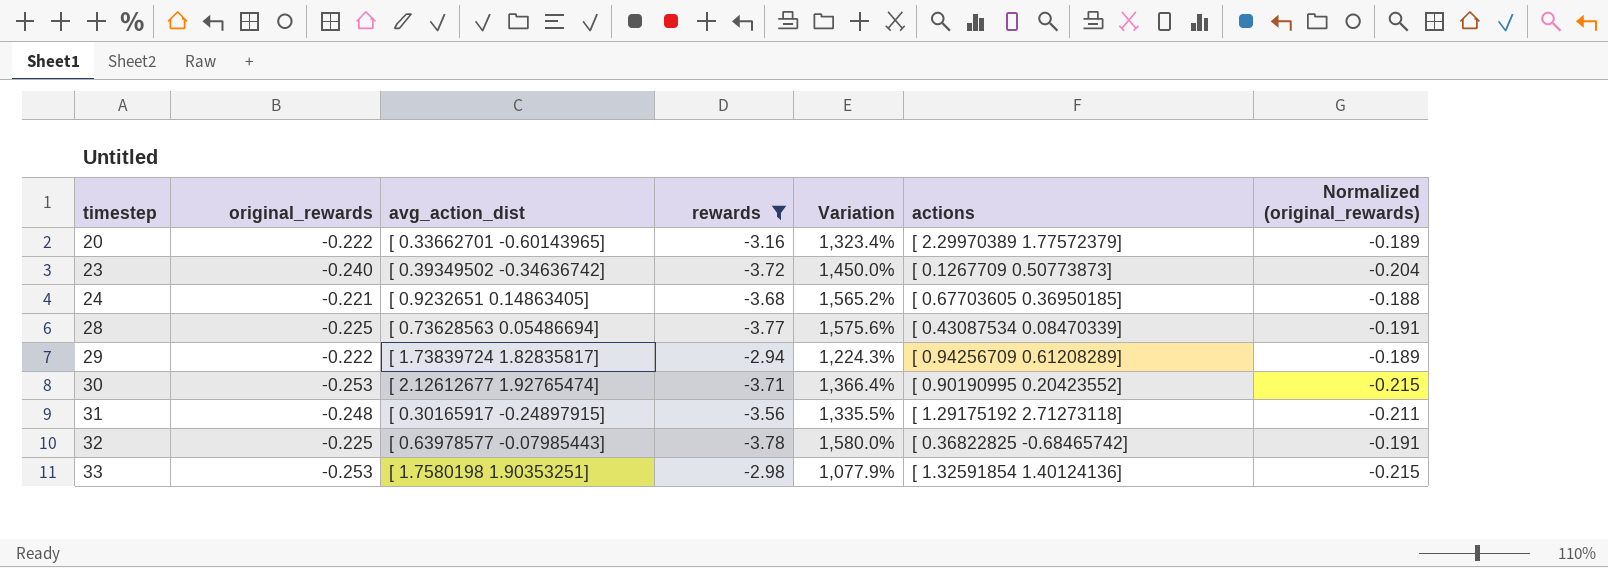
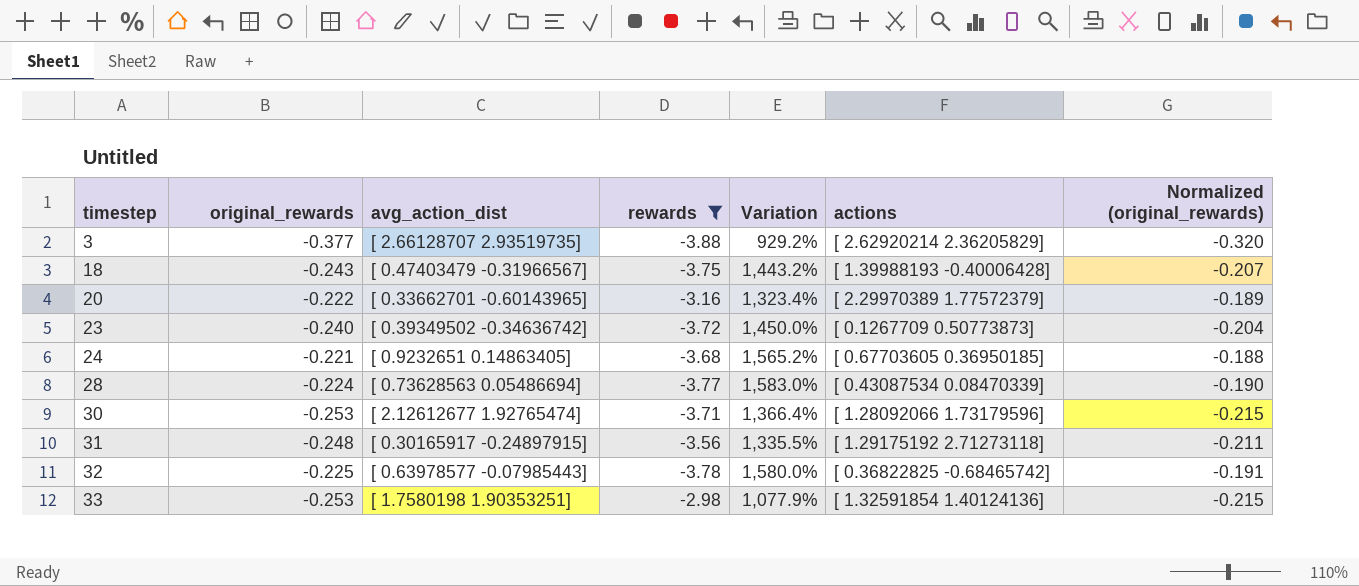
row 29: -0.222 | [ 1.73839724 1.82835817] | -2.94 | 1,224.3% | [ 0.94256709 0.61208289] | -0.189 -> none
row 3: none -> -0.377 | [ 2.66128707 2.93519735] | -3.88 | 929.2% | [ 2.62920214 2.36205829] | -0.320
row 18: none -> -0.243 | [ 0.47403479 -0.31966567] | -3.75 | 1,443.2% | [ 1.39988193 -0.40006428] | -0.207
28 | original_rewards: -0.225 -> -0.224
28 | Variation: 1,575.6% -> 1,583.0%
28 | Normalized (original_rewards): -0.191 -> -0.190
30 | actions: [ 0.90190995 0.20423552] -> [ 1.28092066 1.73179596]

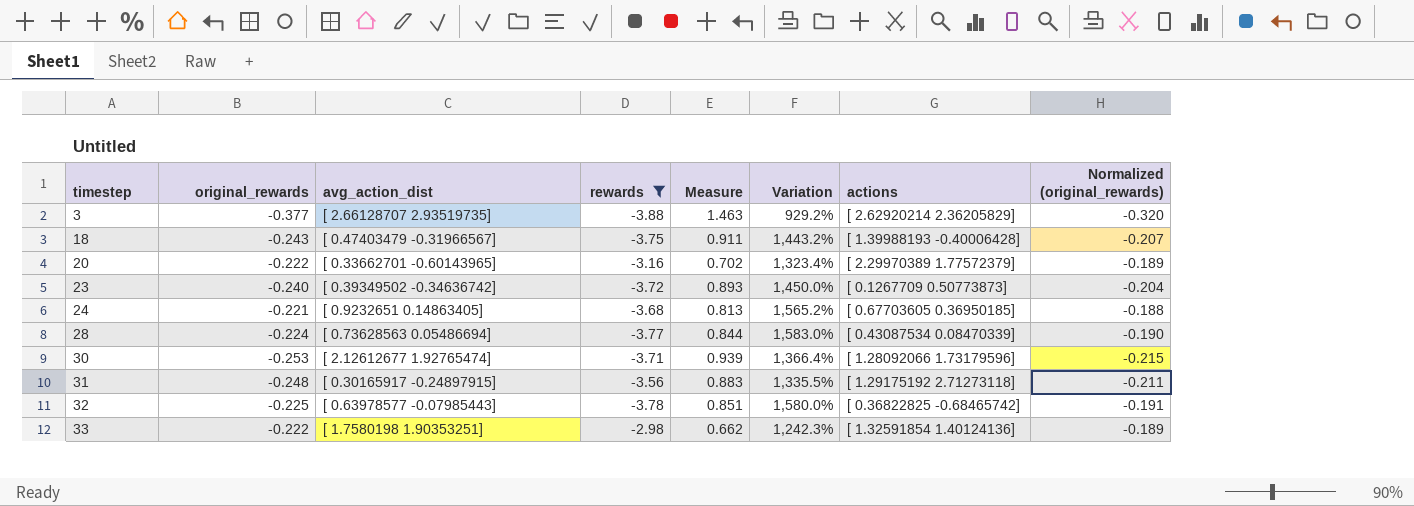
column Measure | formula: none -> [original_rewards] * [rewards]
33 | original_rewards: -0.253 -> -0.222
33 | Variation: 1,077.9% -> 1,242.3%
33 | Normalized (original_rewards): -0.215 -> -0.189

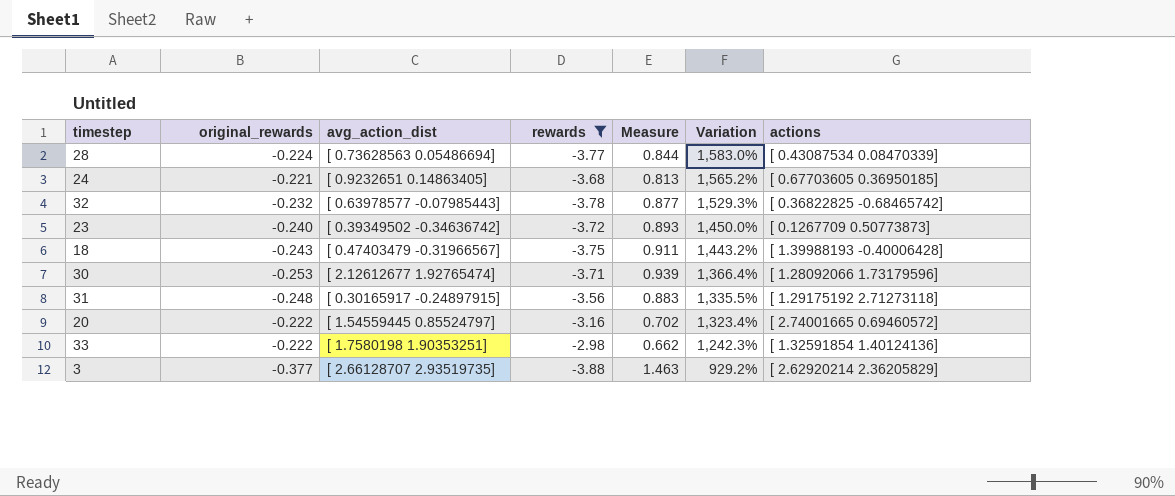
row order: timestep ascending -> Variation descending
column Normalized (original_rewards) | formula: [original_rewards] * 0.85 -> none
32 | original_rewards: -0.225 -> -0.232
32 | Measure: 0.851 -> 0.877
32 | Variation: 1,580.0% -> 1,529.3%
20 | avg_action_dist: [ 0.33662701 -0.60143965] -> [ 1.54559445 0.85524797]
20 | actions: [ 2.29970389 1.77572379] -> [ 2.74001665 0.69460572]

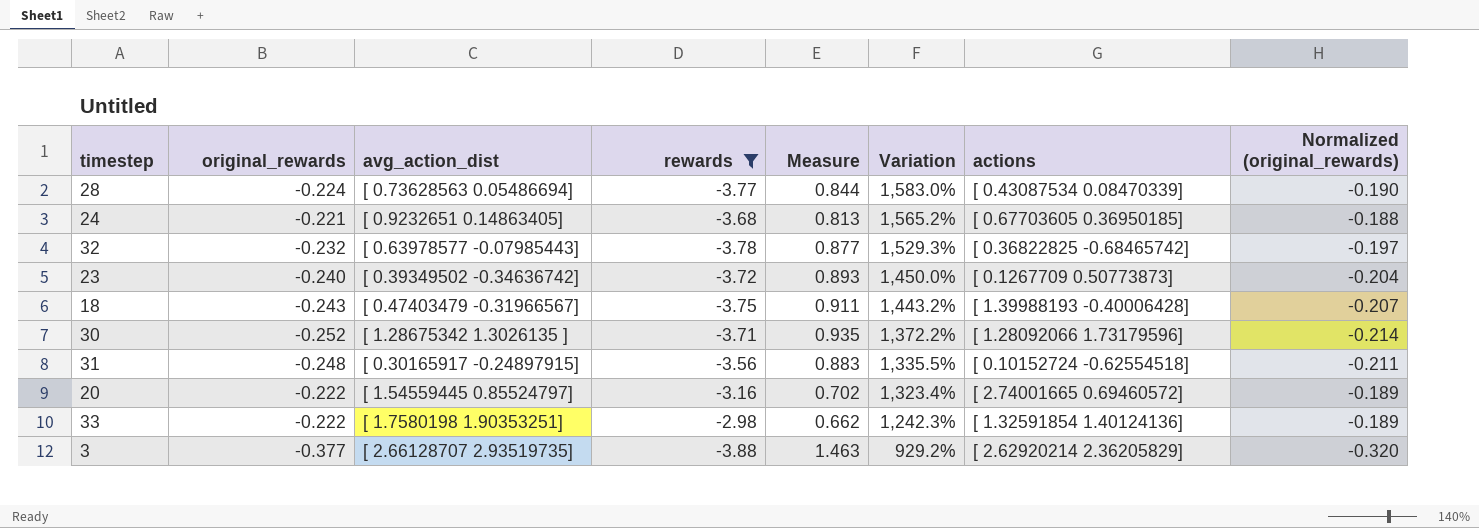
column Normalized (original_rewards) | formula: none -> [original_rewards] * 0.85
30 | original_rewards: -0.253 -> -0.252
30 | avg_action_dist: [ 2.12612677 1.92765474] -> [ 1.28675342 1.3026135 ]
30 | Measure: 0.939 -> 0.935
30 | Variation: 1,366.4% -> 1,372.2%
31 | actions: [ 1.29175192 2.71273118] -> [ 0.10152724 -0.62554518]

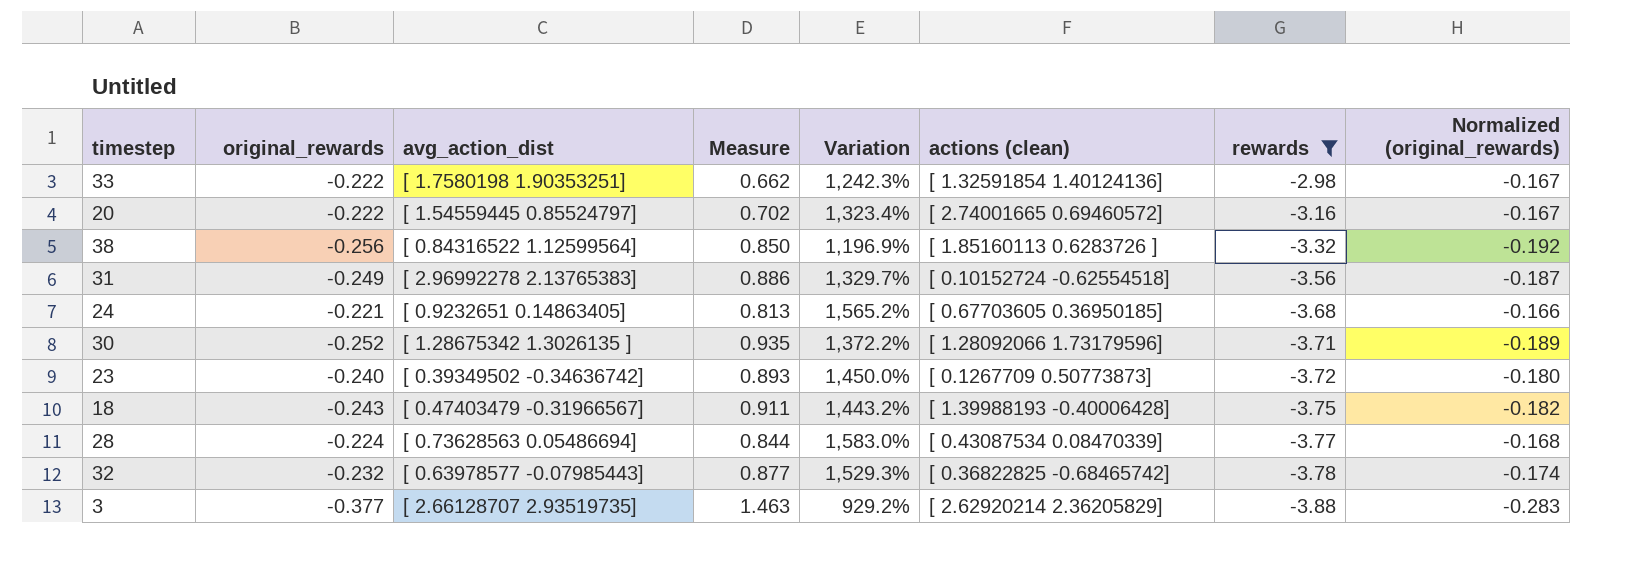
row order: Variation descending -> rewards descending
column name: actions -> actions (clean)
column rewards | position: 4 -> 7
column Normalized (original_rewards) | formula: [original_rewards] * 0.85 -> [original_rewards] * 0.75
row 38: none -> -0.256 | [ 0.84316522 1.12599564] | 0.850 | 1,196.9% | [ 1.85160113 0.6283726 ] | -3.32 | -0.192
31 | original_rewards: -0.248 -> -0.249
31 | avg_action_dist: [ 0.30165917 -0.24897915] -> [ 2.96992278 2.13765383]
31 | Measure: 0.883 -> 0.886
31 | Variation: 1,335.5% -> 1,329.7%

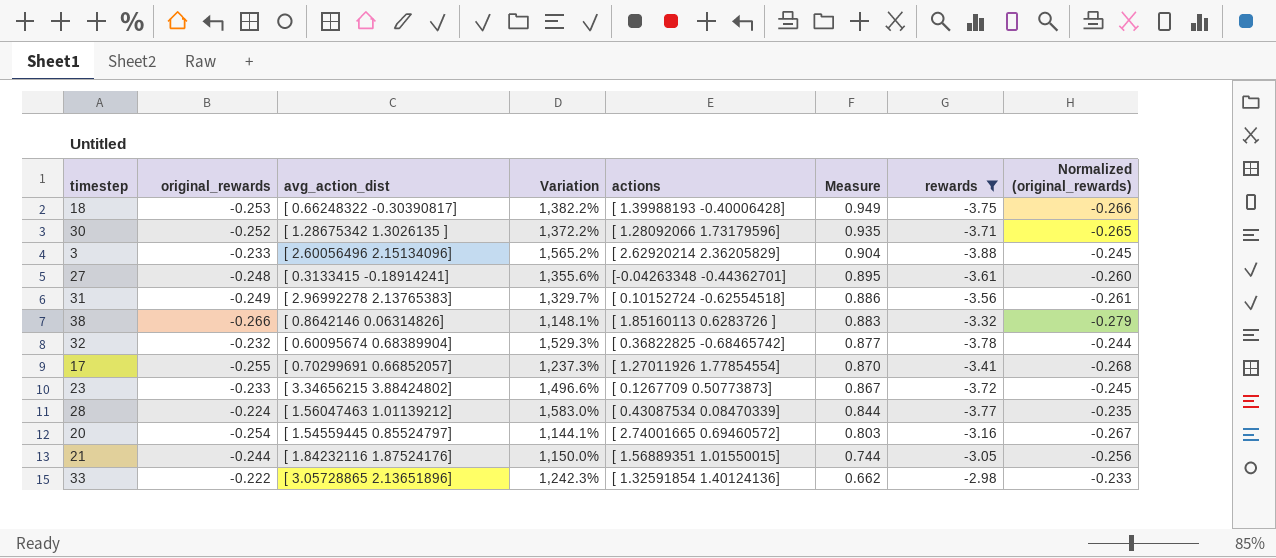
row order: rewards descending -> Measure descending
column name: actions (clean) -> actions
column Measure | position: 4 -> 6
column Normalized (original_rewards) | formula: [original_rewards] * 0.75 -> [original_rewards] * 1.05
row 24: -0.221 | [ 0.9232651 0.14863405] | 0.813 | 1,565.2% | [ 0.67703605 0.36950185] | -3.68 | -0.166 -> none
18 | original_rewards: -0.243 -> -0.253
18 | avg_action_dist: [ 0.47403479 -0.31966567] -> [ 0.66248322 -0.30390817]
18 | Variation: 1,443.2% -> 1,382.2%
18 | Measure: 0.911 -> 0.949
3 | original_rewards: -0.377 -> -0.233
3 | avg_action_dist: [ 2.66128707 2.93519735] -> [ 2.60056496 2.15134096]
3 | Variation: 929.2% -> 1,565.2%
3 | Measure: 1.463 -> 0.904
row 27: none -> -0.248 | [ 0.3133415 -0.18914241] | 1,355.6% | [-0.04263348 -0.44362701] | 0.895 | -3.61 | -0.260
38 | original_rewards: -0.256 -> -0.266
38 | avg_action_dist: [ 0.84316522 1.12599564] -> [ 0.8642146 0.06314826]
38 | Variation: 1,196.9% -> 1,148.1%
38 | Measure: 0.850 -> 0.883
32 | avg_action_dist: [ 0.63978577 -0.07985443] -> [ 0.60095674 0.68389904]
row 17: none -> -0.255 | [ 0.70299691 0.66852057] | 1,237.3% | [ 1.27011926 1.77854554] | 0.870 | -3.41 | -0.268
23 | original_rewards: -0.240 -> -0.233
23 | avg_action_dist: [ 0.39349502 -0.34636742] -> [ 3.34656215 3.88424802]
23 | Variation: 1,450.0% -> 1,496.6%
23 | Measure: 0.893 -> 0.867
28 | avg_action_dist: [ 0.73628563 0.05486694] -> [ 1.56047463 1.01139212]
20 | original_rewards: -0.222 -> -0.254
20 | Variation: 1,323.4% -> 1,144.1%
20 | Measure: 0.702 -> 0.803
row 21: none -> -0.244 | [ 1.84232116 1.87524176] | 1,150.0% | [ 1.56889351 1.01550015] | 0.744 | -3.05 | -0.256
33 | avg_action_dist: [ 1.7580198 1.90353251] -> [ 3.05728865 2.13651896]

